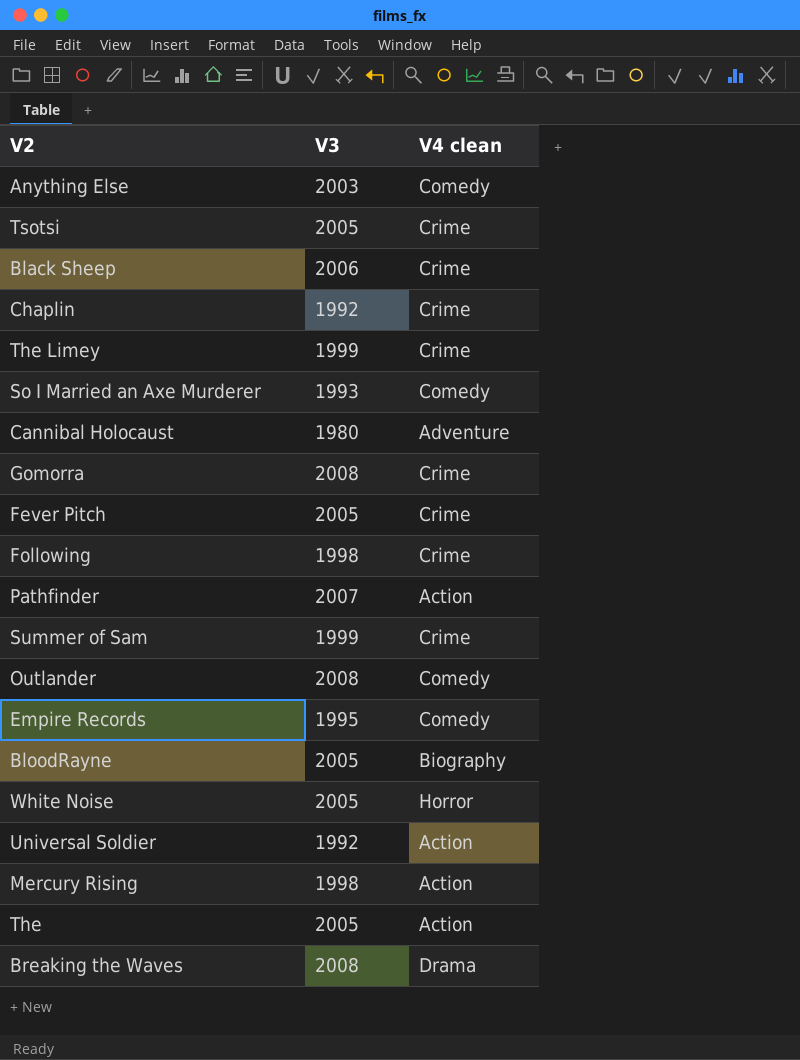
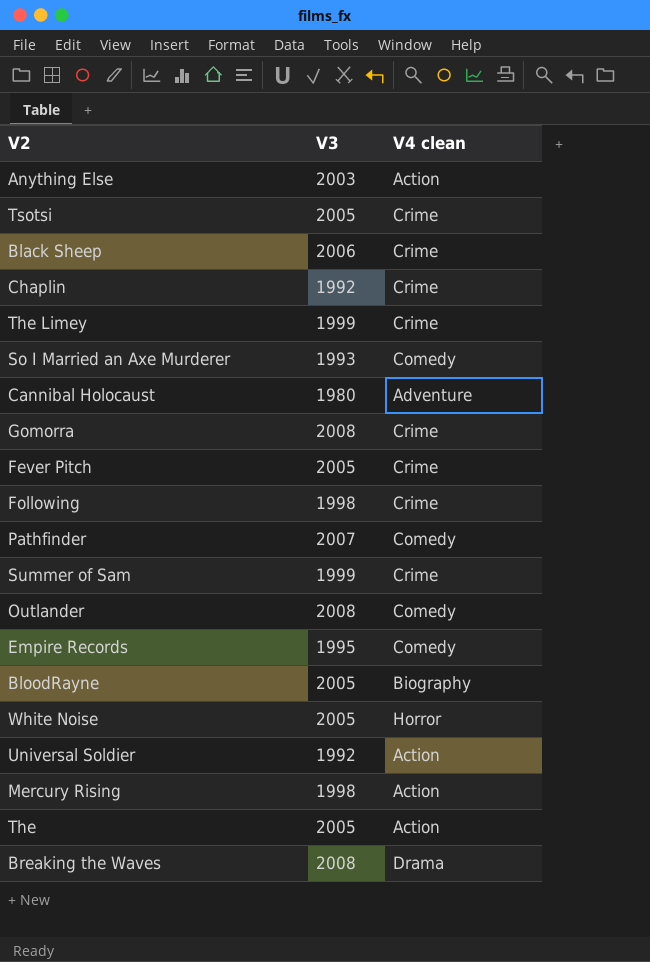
Anything Else | V4 clean: Comedy -> Action
Pathfinder | V4 clean: Action -> Comedy

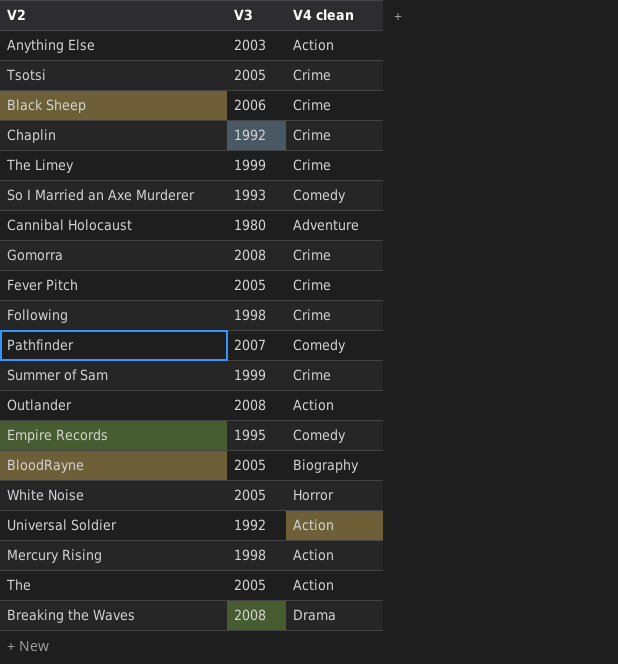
Outlander | V4 clean: Comedy -> Action

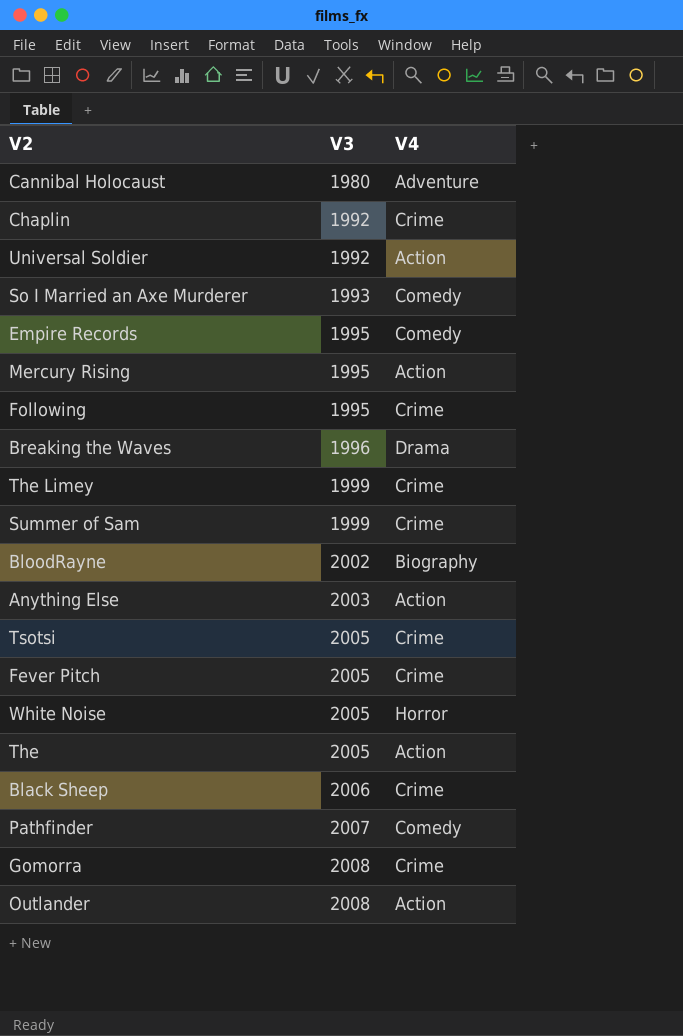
row order: none -> V3 ascending
column name: V4 clean -> V4
Mercury Rising | V3: 1998 -> 1995
Following | V3: 1998 -> 1995
Breaking the Waves | V3: 2008 -> 1996
BloodRayne | V3: 2005 -> 2002

